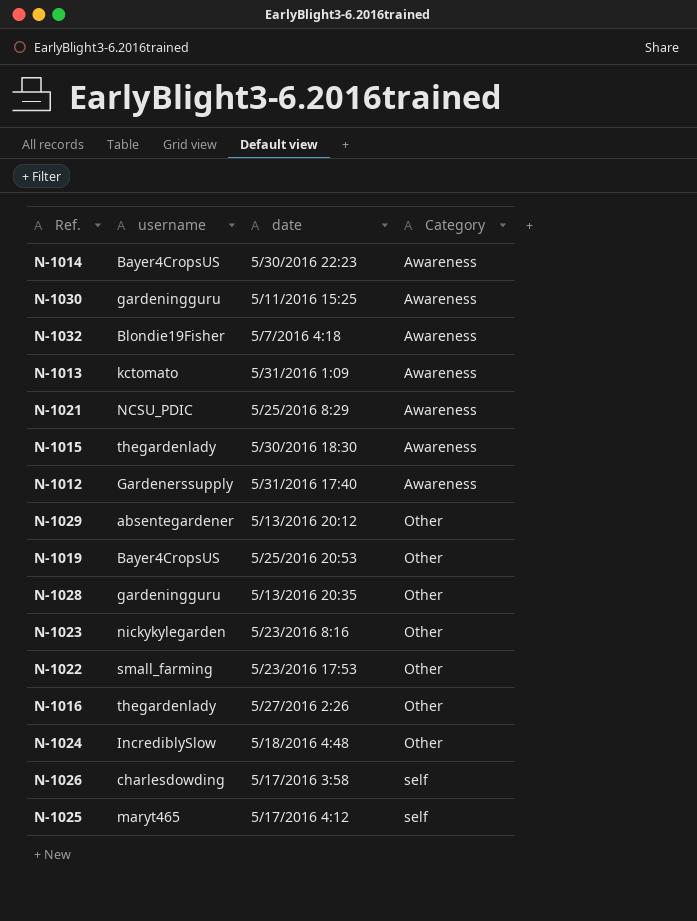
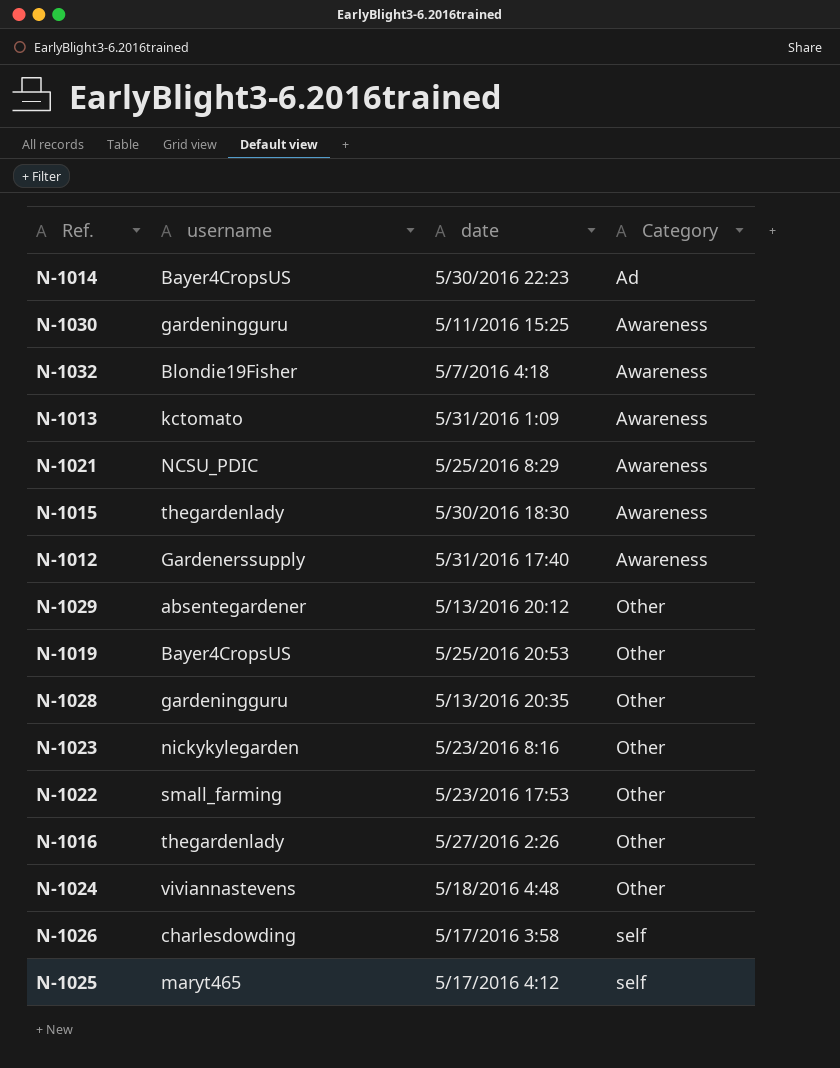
N-1014 | Category: Awareness -> Ad
N-1024 | username: IncrediblySlow -> viviannastevens

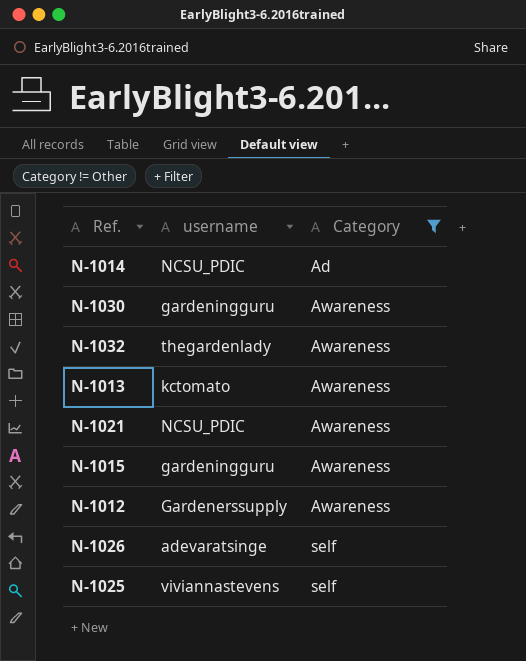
filter: none -> Category != Other
column date | position: 3 -> none
N-1014 | username: Bayer4CropsUS -> NCSU_PDIC
N-1032 | username: Blondie19Fisher -> thegardenlady
N-1015 | username: thegardenlady -> gardeningguru
N-1026 | username: charlesdowding -> adevaratsinge
N-1025 | username: maryt465 -> viviannastevens

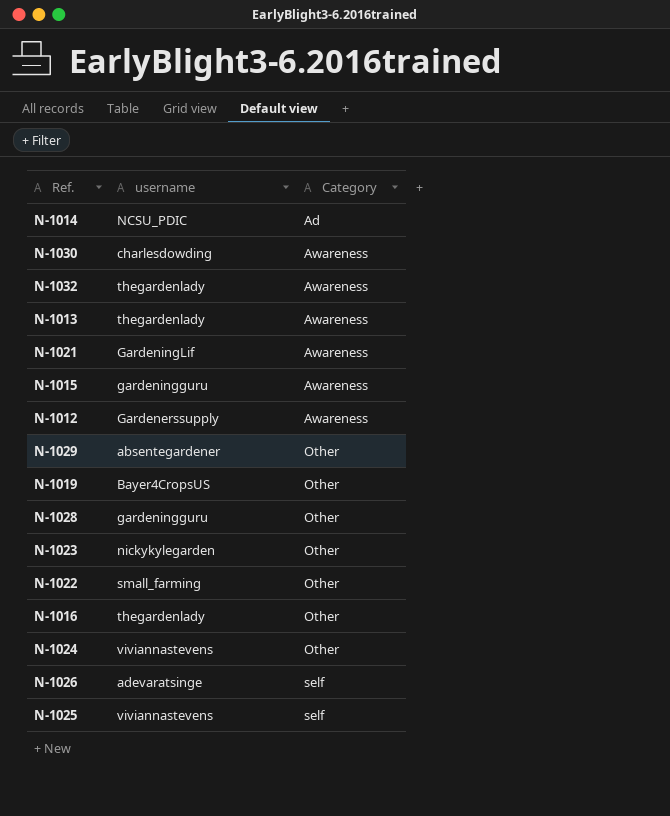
filter: Category != Other -> none
N-1030 | username: gardeningguru -> charlesdowding
N-1013 | username: kctomato -> thegardenlady
N-1021 | username: NCSU_PDIC -> GardeningLif

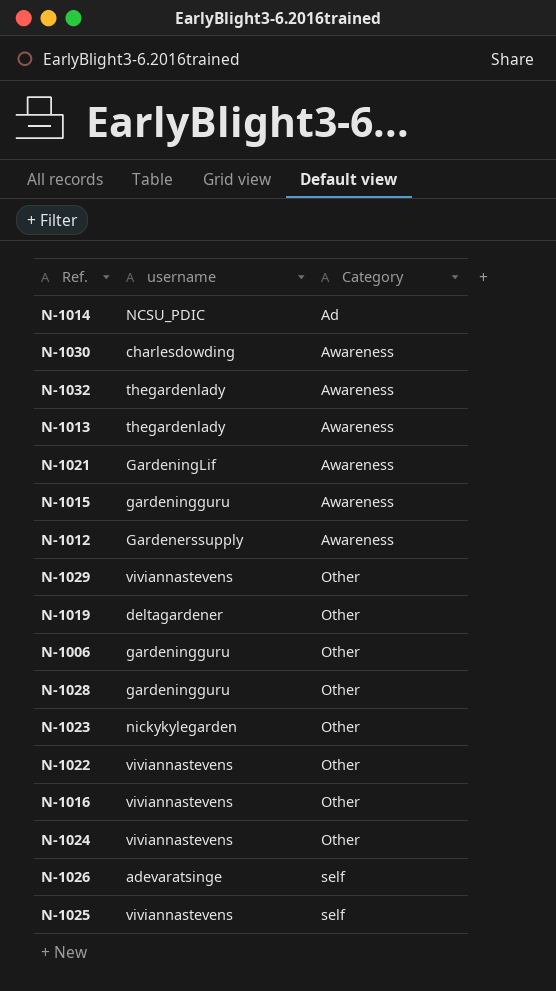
N-1029 | username: absentegardener -> viviannastevens
N-1019 | username: Bayer4CropsUS -> deltagardener
row N-1006: none -> gardeningguru | Other
N-1022 | username: small_farming -> viviannastevens
N-1016 | username: thegardenlady -> viviannastevens

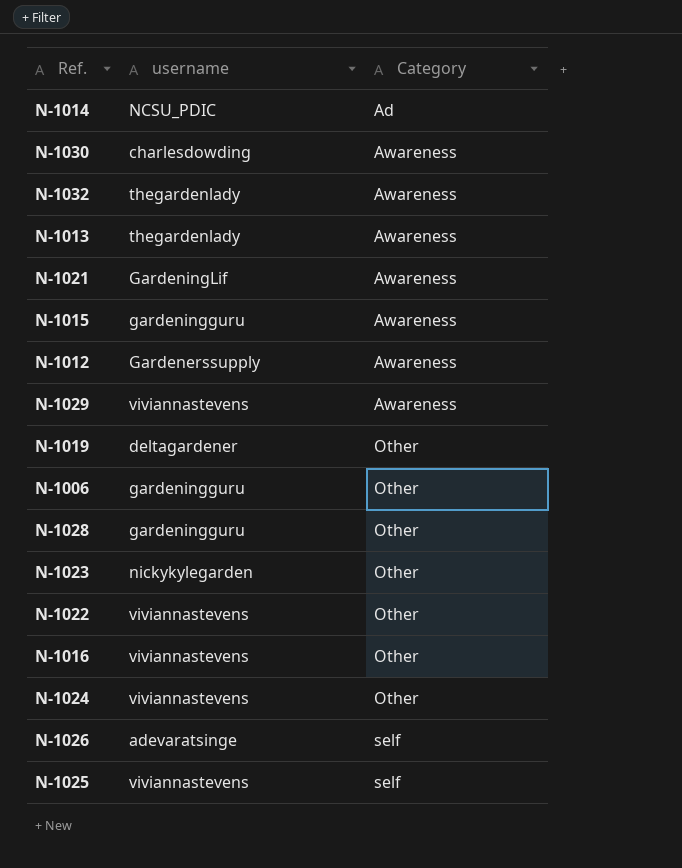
N-1029 | Category: Other -> Awareness

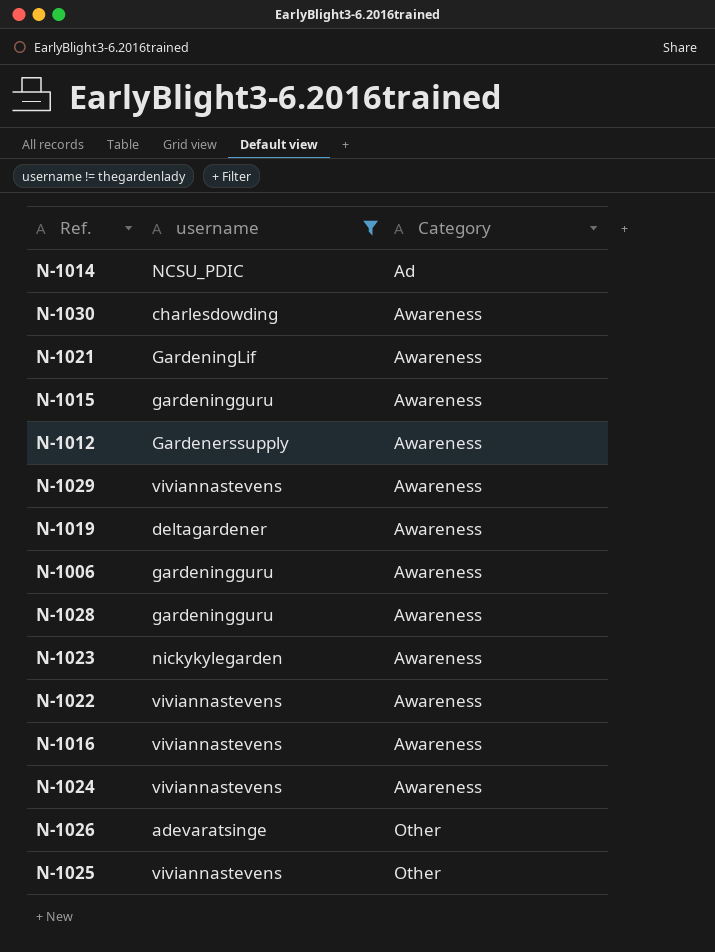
filter: none -> username != thegardenlady
N-1019 | Category: Other -> Awareness
N-1006 | Category: Other -> Awareness
N-1028 | Category: Other -> Awareness
N-1023 | Category: Other -> Awareness
N-1022 | Category: Other -> Awareness
N-1016 | Category: Other -> Awareness
N-1024 | Category: Other -> Awareness
N-1026 | Category: self -> Other
N-1025 | Category: self -> Other

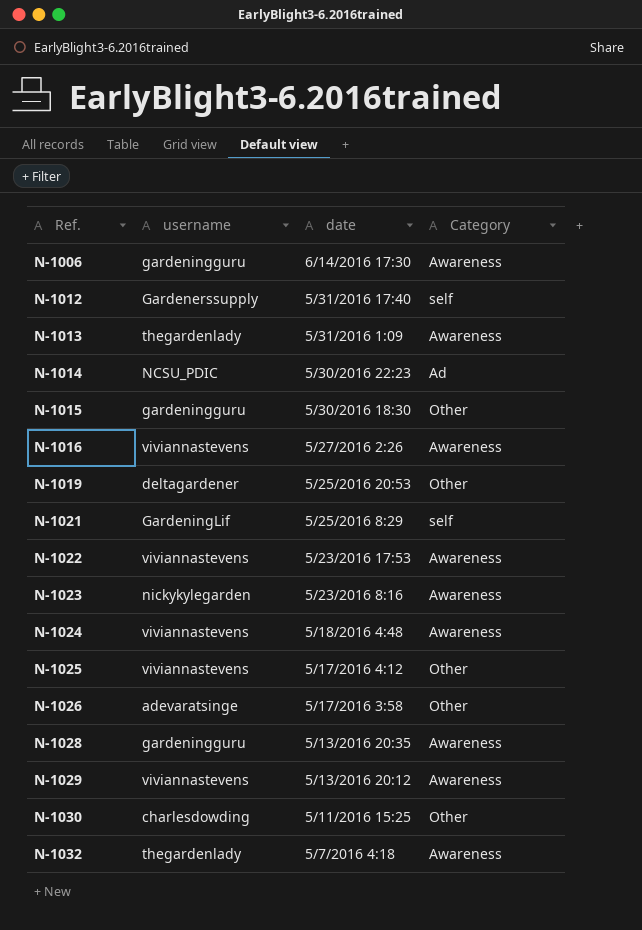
filter: username != thegardenlady -> none
row order: Category ascending -> Ref. ascending
column date | position: none -> 3
N-1012 | Category: Awareness -> self
N-1015 | Category: Awareness -> Other
N-1019 | Category: Awareness -> Other
N-1021 | Category: Awareness -> self
N-1030 | Category: Awareness -> Other

